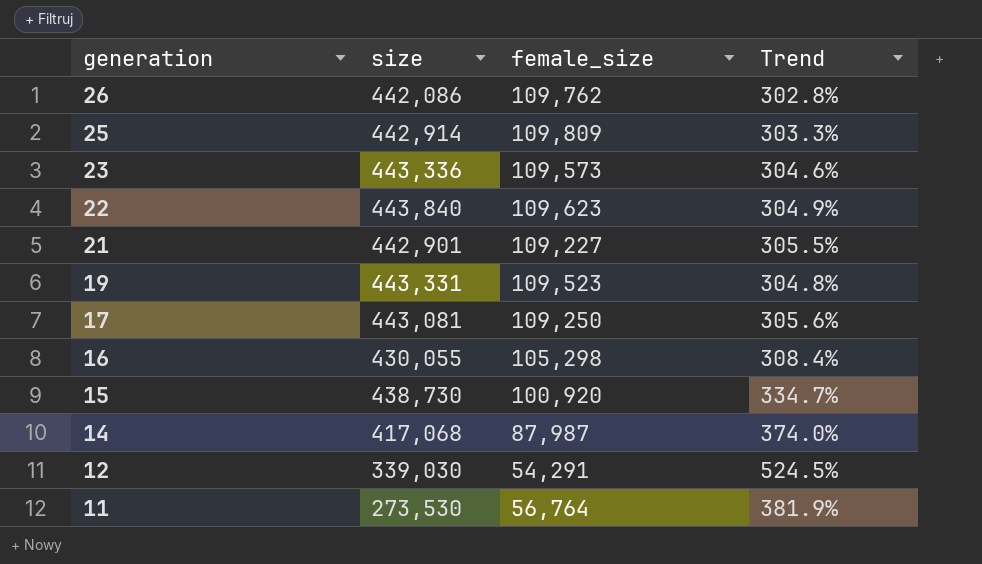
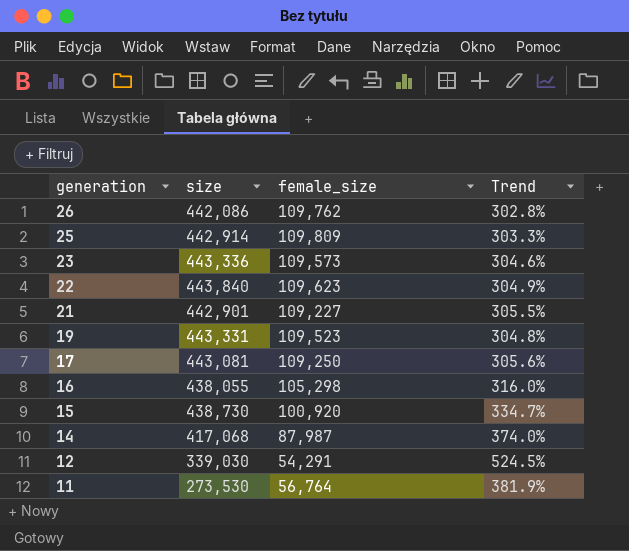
16 | size: 430,055 -> 438,055
16 | Trend: 308.4% -> 316.0%

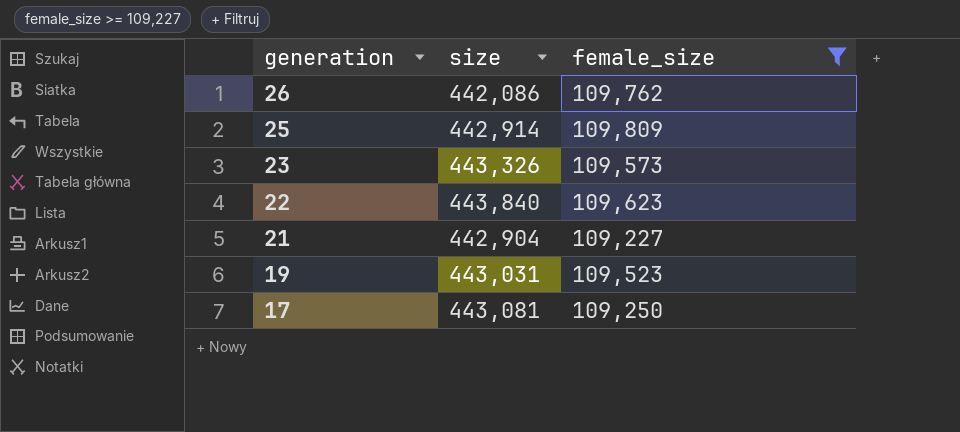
filter: none -> female_size >= 109,227
column Trend | formula: ([size] - [female_size]) / [female_size] -> none
23 | size: 443,336 -> 443,326
21 | size: 442,901 -> 442,904
19 | size: 443,331 -> 443,031

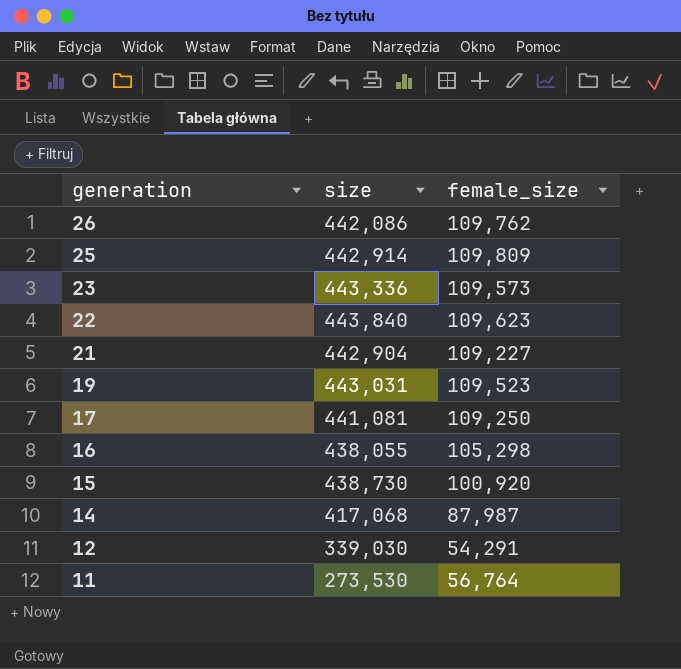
filter: female_size >= 109,227 -> none
23 | size: 443,326 -> 443,336
17 | size: 443,081 -> 441,081

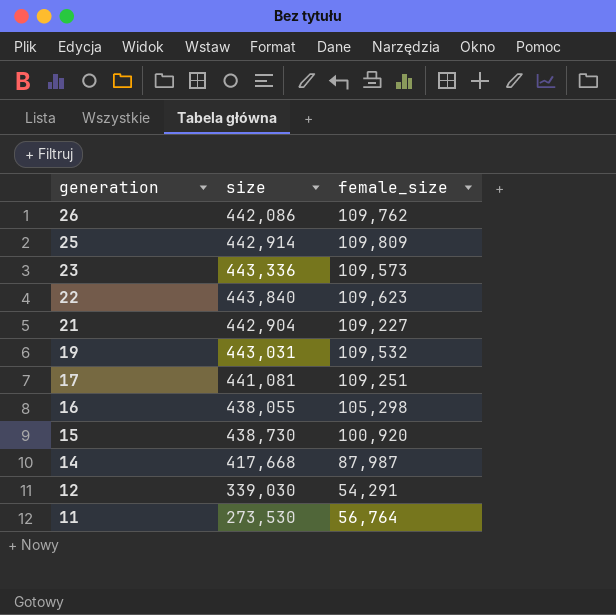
19 | female_size: 109,523 -> 109,532
17 | female_size: 109,250 -> 109,251
14 | size: 417,068 -> 417,668

